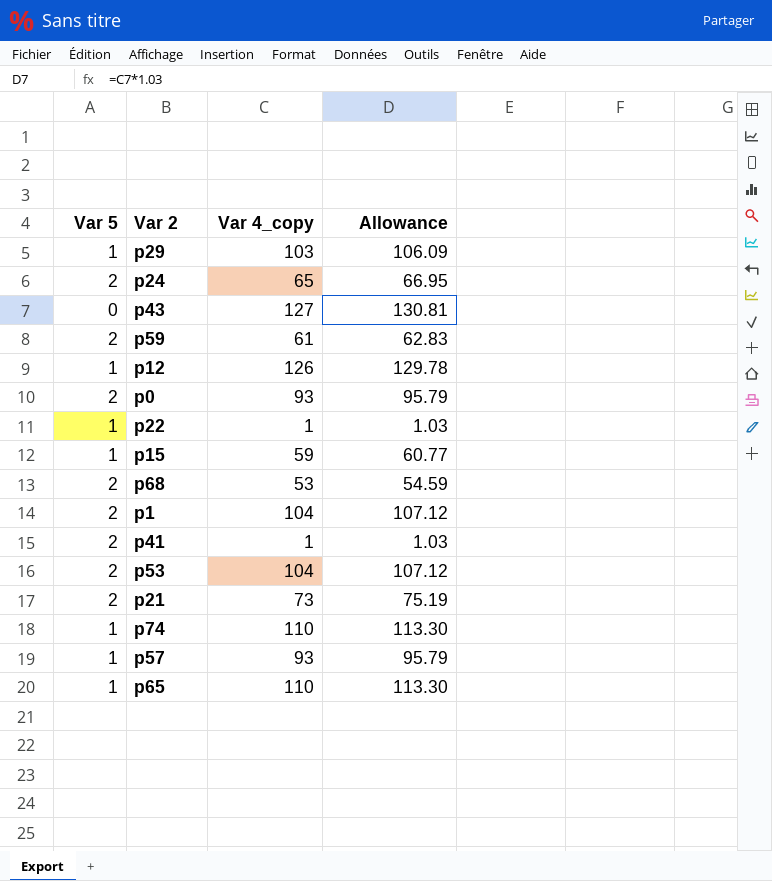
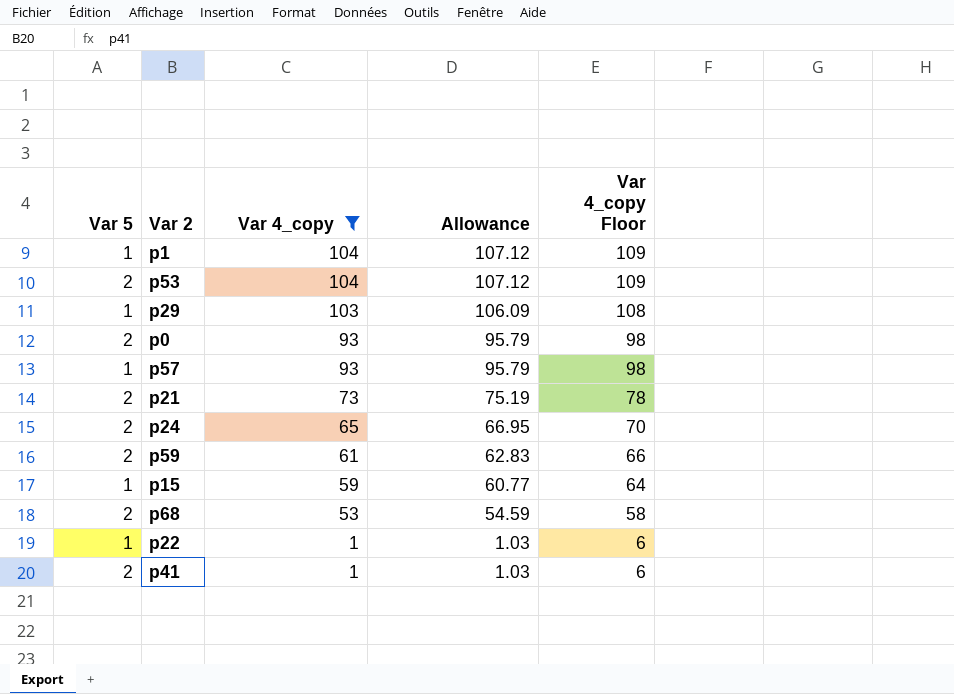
filter: none -> Var 4_copy <= 104
row order: none -> Var 4_copy descending
column Var 4_copy Floor | formula: none -> [Var 4_copy] + 5
p1 | Var 5: 2 -> 1

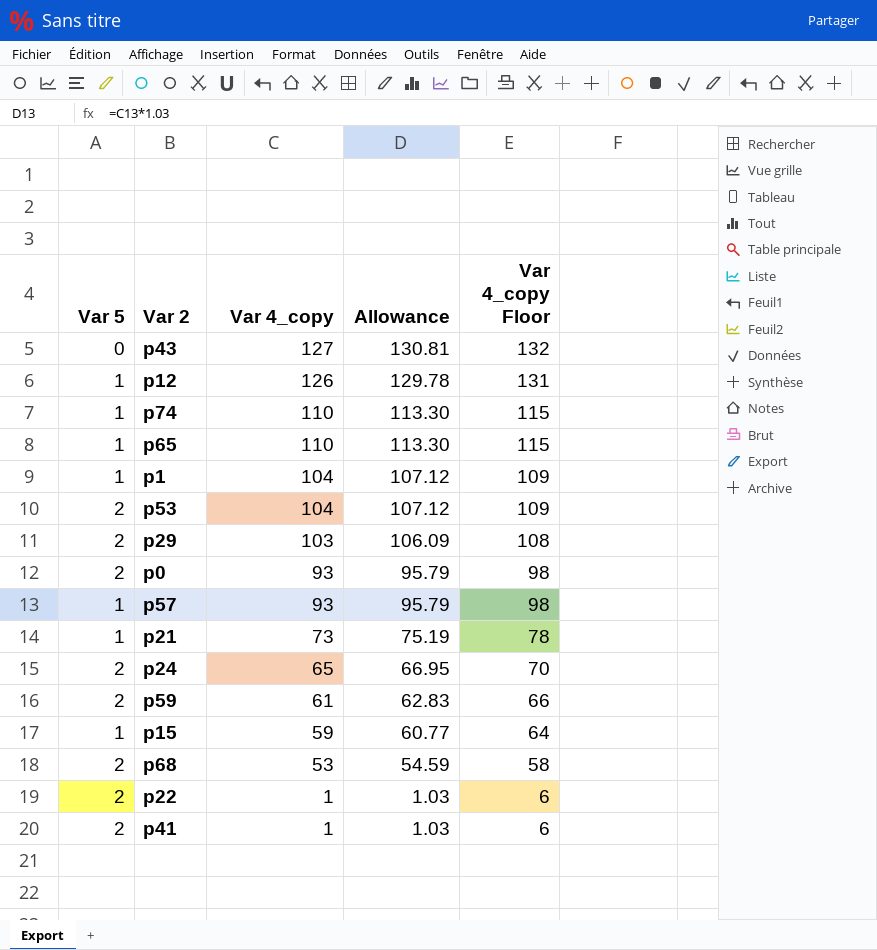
filter: Var 4_copy <= 104 -> none
p29 | Var 5: 1 -> 2
p21 | Var 5: 2 -> 1
p22 | Var 5: 1 -> 2

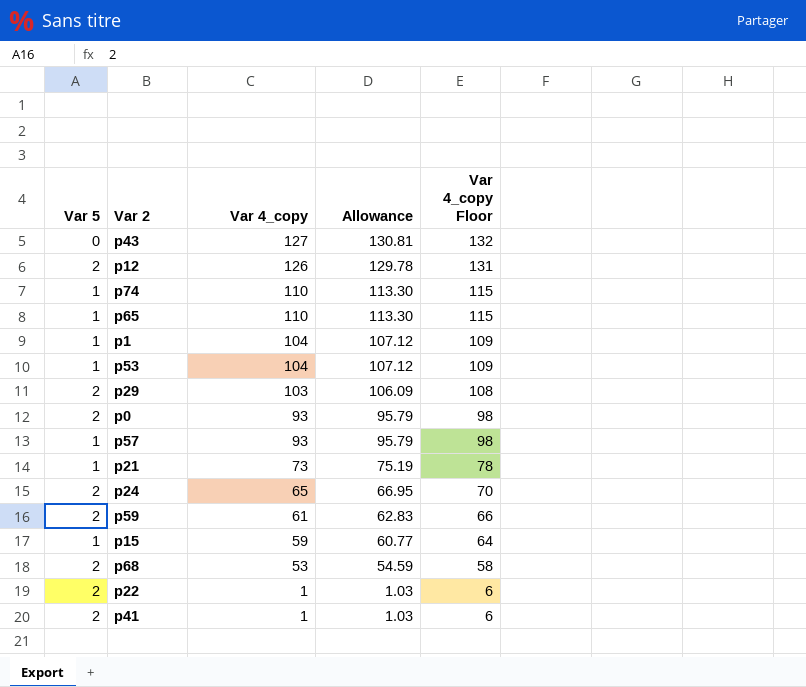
p12 | Var 5: 1 -> 2
p53 | Var 5: 2 -> 1

